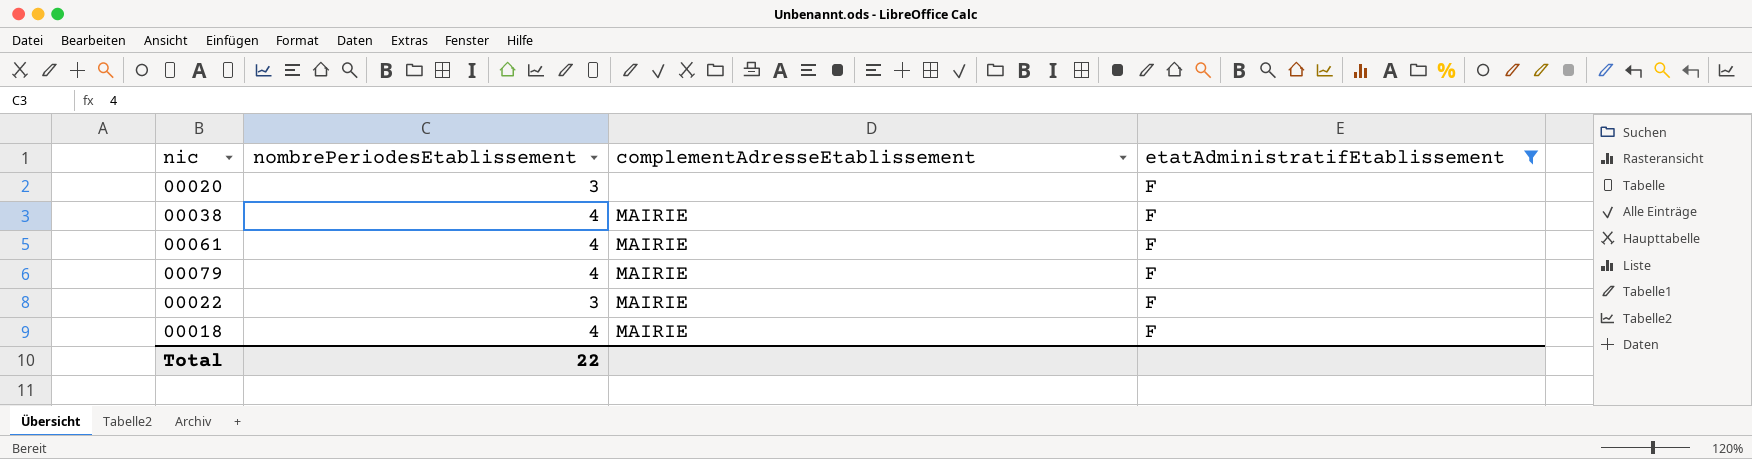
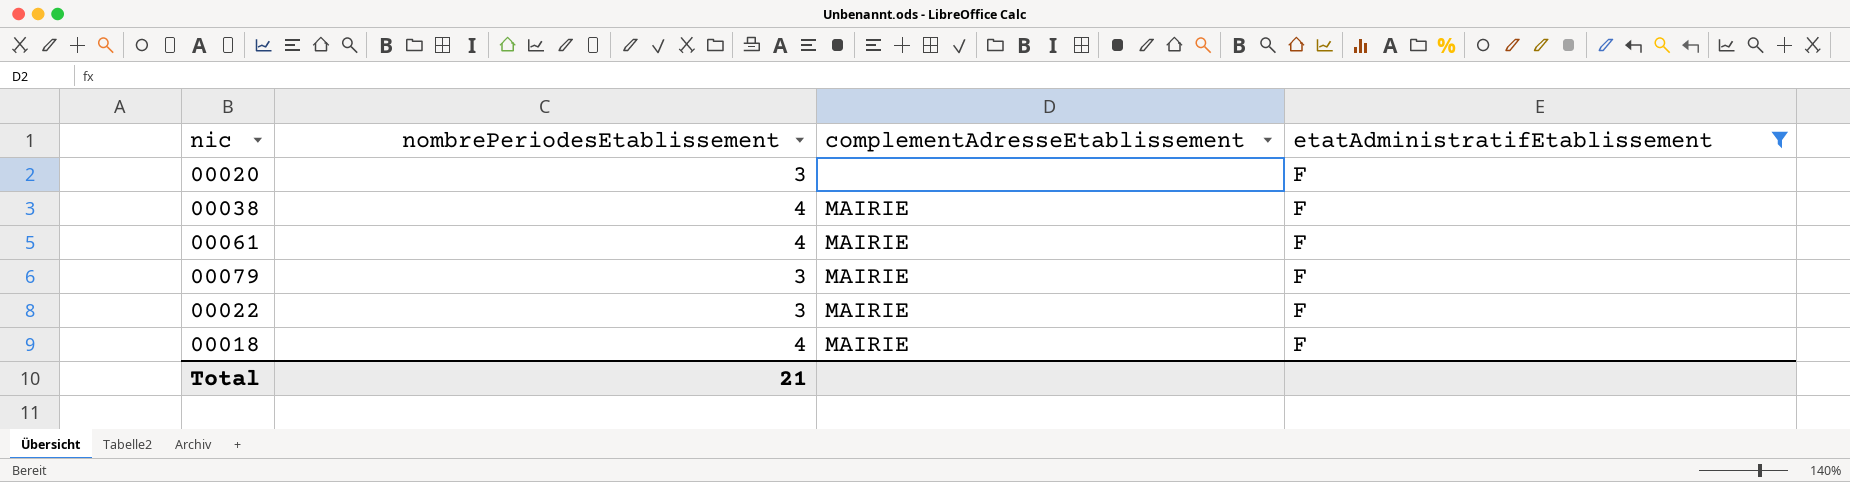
00079 | nombrePeriodesEtablissement: 4 -> 3
Total | nombrePeriodesEtablissement: 22 -> 21

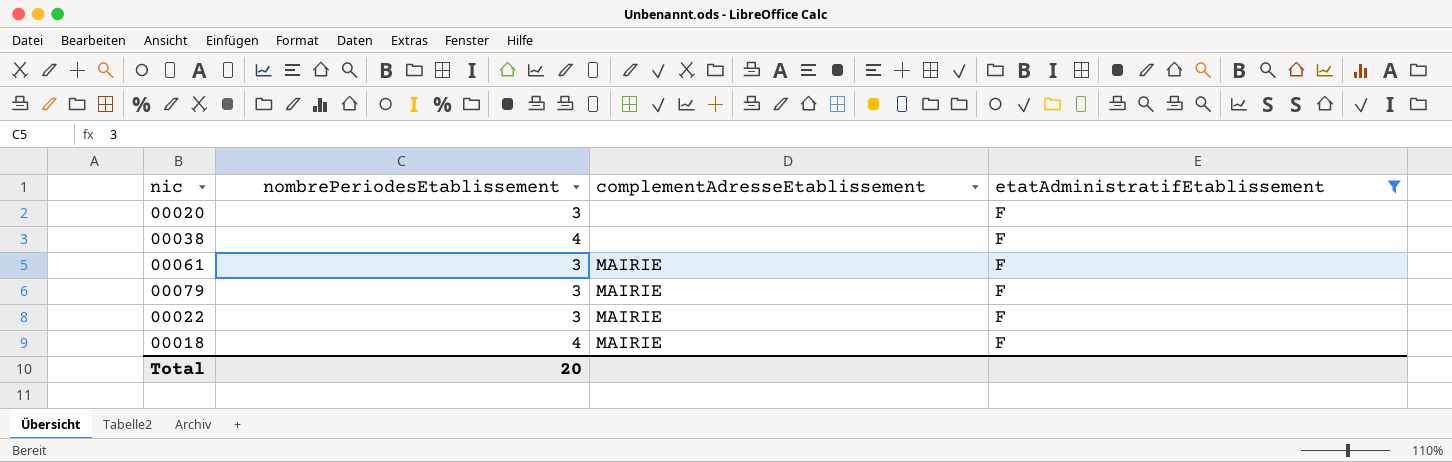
00038 | complementAdresseEtablissement: MAIRIE -> none
00061 | nombrePeriodesEtablissement: 4 -> 3
Total | nombrePeriodesEtablissement: 21 -> 20

